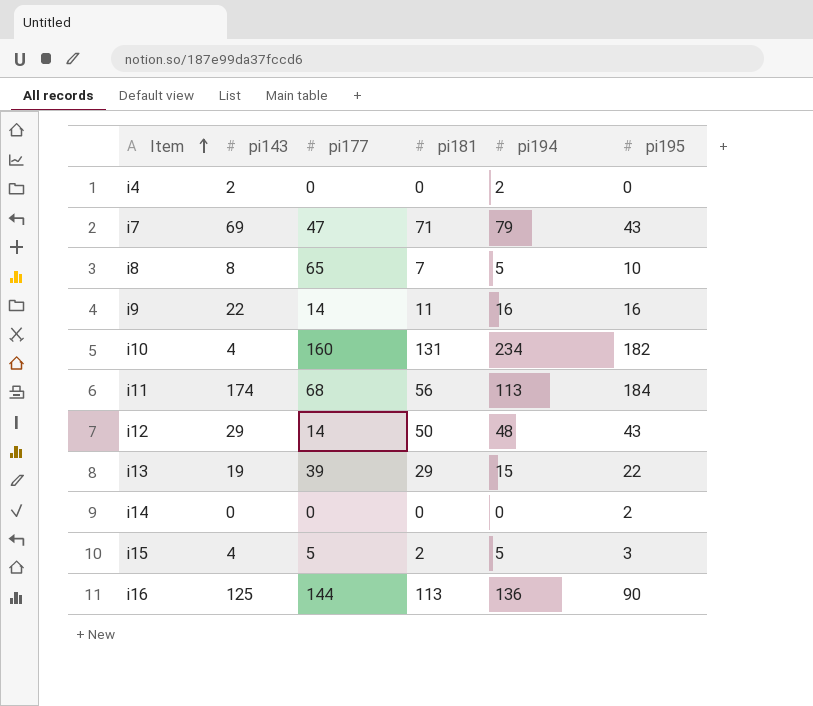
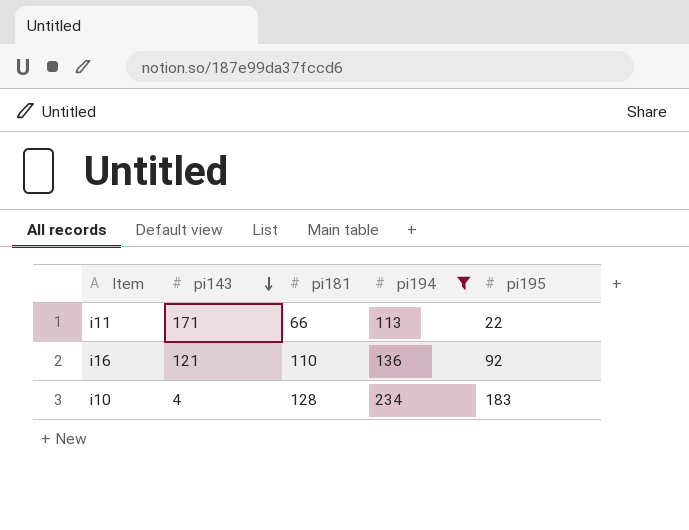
filter: none -> pi194 >= 113
row order: Item ascending -> pi143 descending
column pi177 | position: 3 -> none
i11 | pi143: 174 -> 171
i11 | pi181: 56 -> 66
i11 | pi195: 184 -> 22
i16 | pi143: 125 -> 121
i16 | pi181: 113 -> 110
i16 | pi195: 90 -> 92
i10 | pi181: 131 -> 128
i10 | pi195: 182 -> 183

